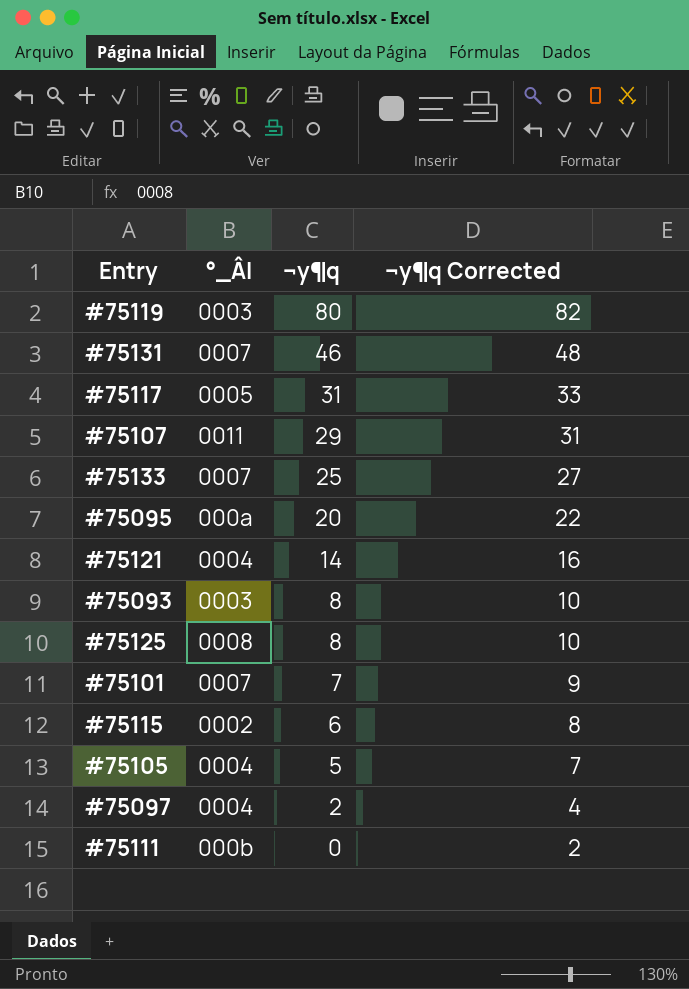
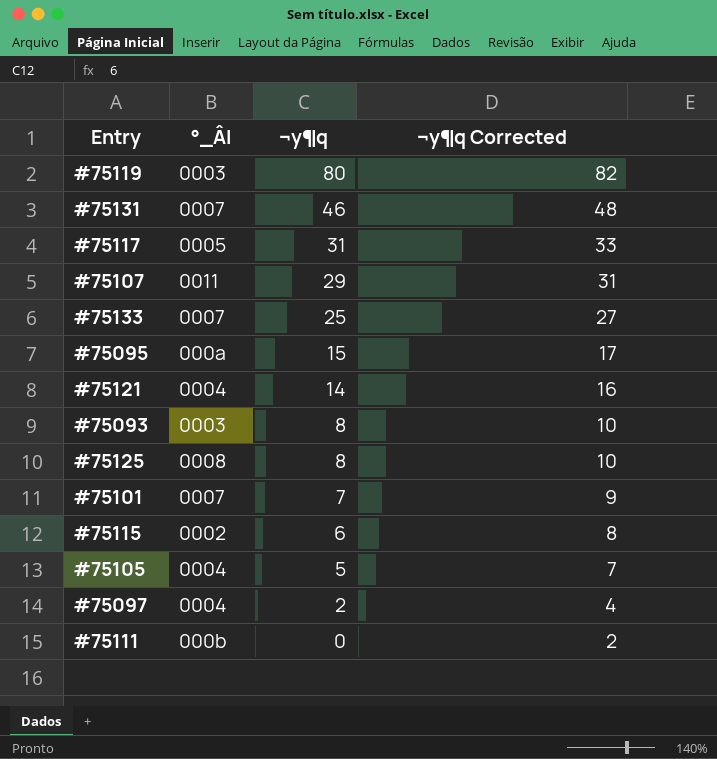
#75095 | ¬y¶q: 20 -> 15
#75095 | ¬y¶q Corrected: 22 -> 17

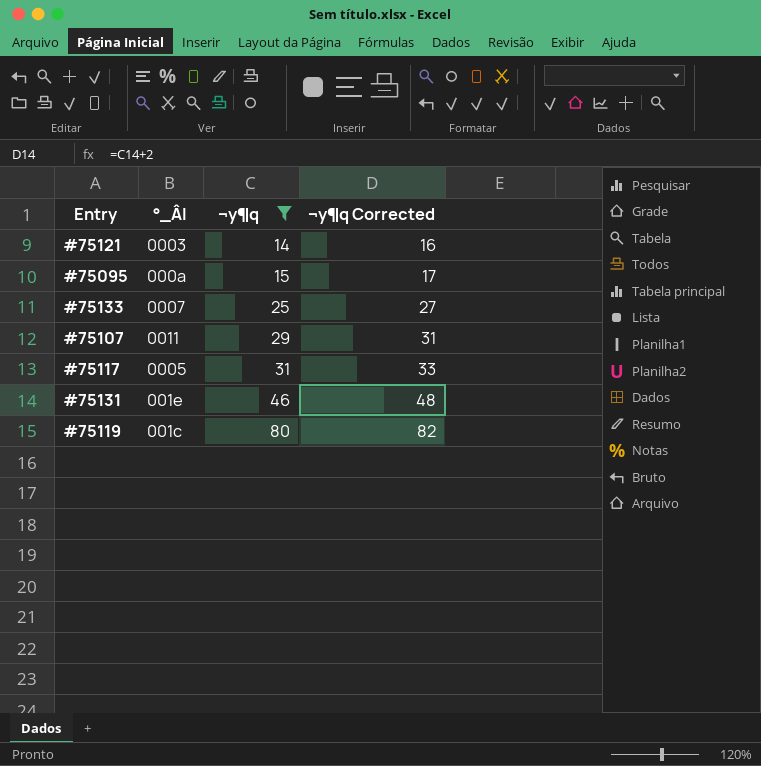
filter: none -> ¬y¶q >= 14
row order: ¬y¶q descending -> ¬y¶q ascending
#75121 | °_ÂI: 0004 -> 0003
#75131 | °_ÂI: 0007 -> 001e
#75119 | °_ÂI: 0003 -> 001c

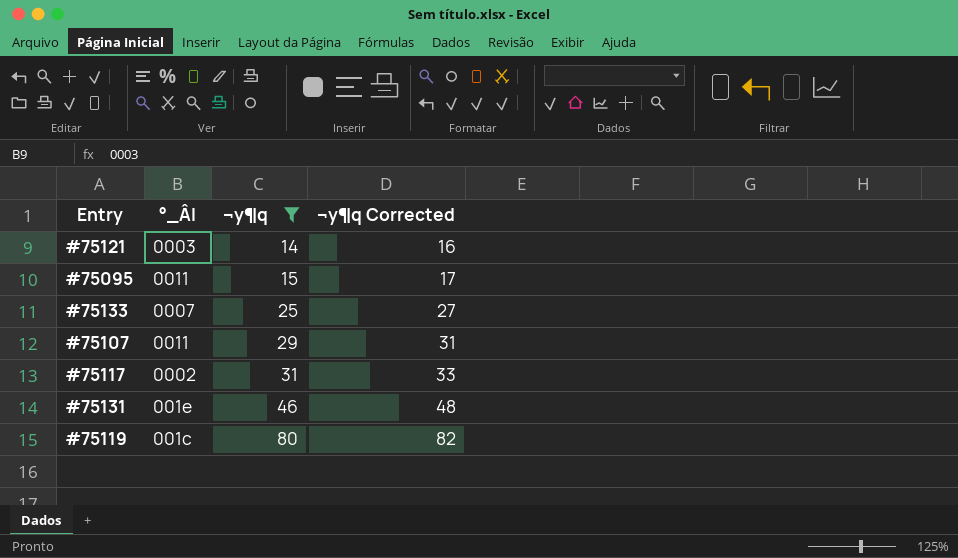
#75095 | °_ÂI: 000a -> 0011
#75117 | °_ÂI: 0005 -> 0002

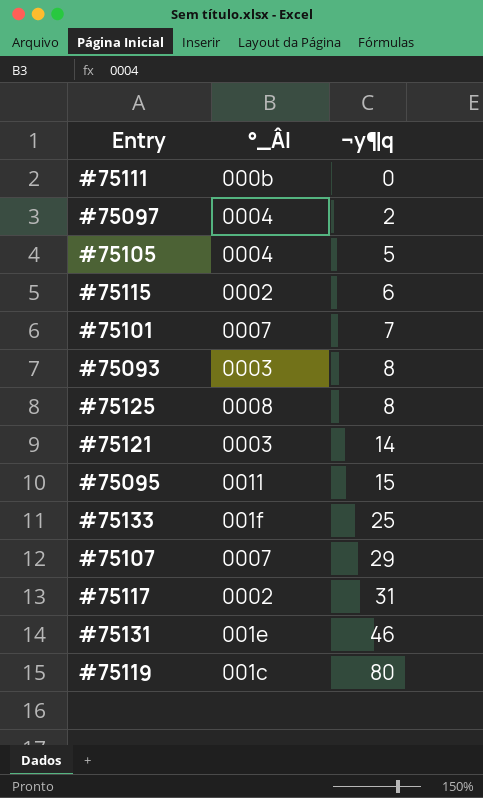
filter: ¬y¶q >= 14 -> none
column ¬y¶q Corrected | formula: [¬y¶q] + 2 -> none
#75133 | °_ÂI: 0007 -> 001f
#75107 | °_ÂI: 0011 -> 0007

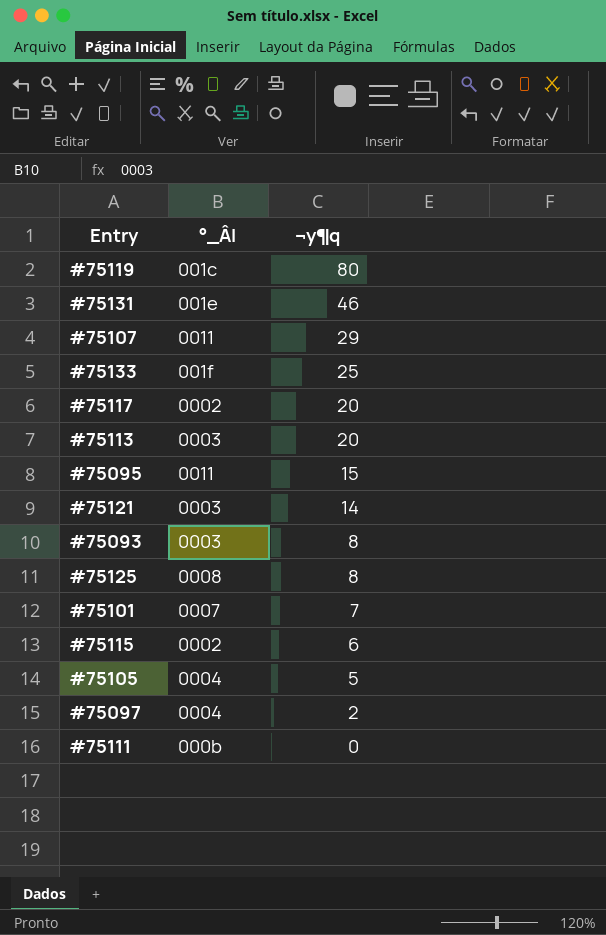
row order: ¬y¶q ascending -> ¬y¶q descending
#75107 | °_ÂI: 0007 -> 0011
#75117 | ¬y¶q: 31 -> 20
row #75113: none -> 0003 | 20

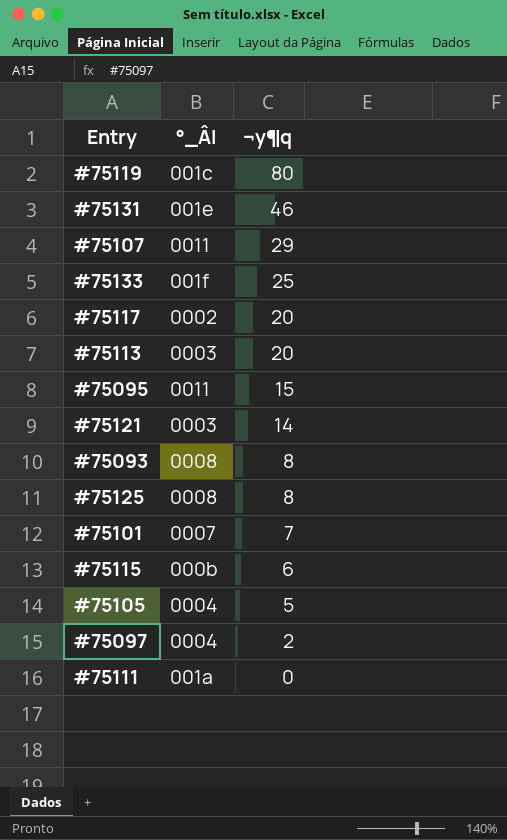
#75093 | °_ÂI: 0003 -> 0008
#75115 | °_ÂI: 0002 -> 000b
#75111 | °_ÂI: 000b -> 001a

